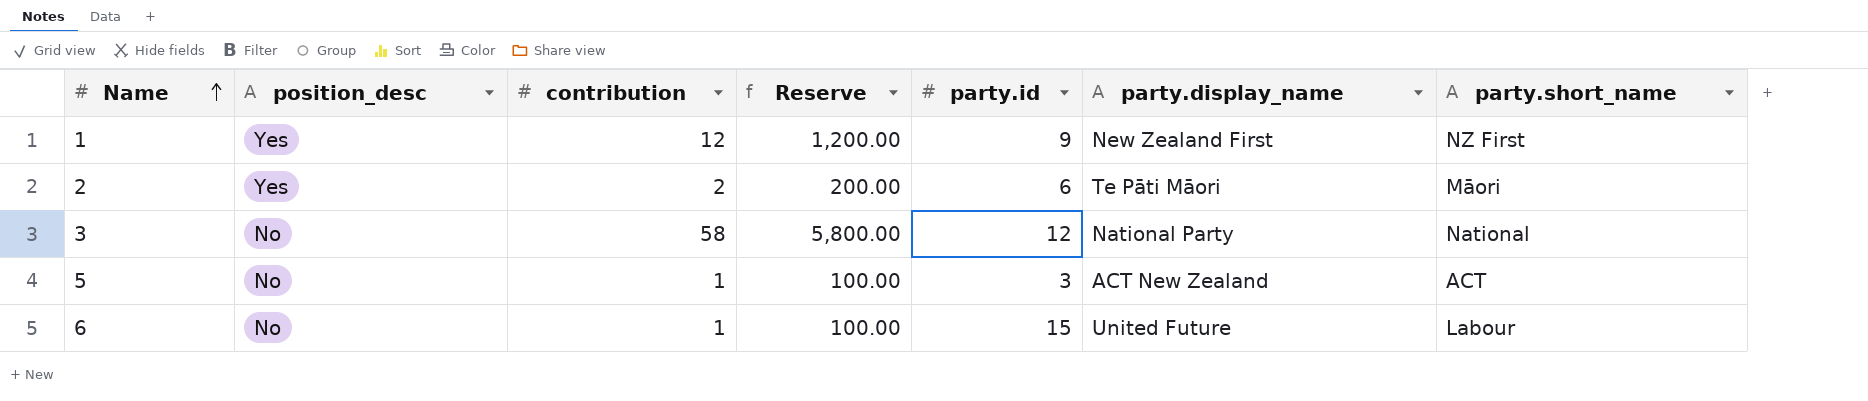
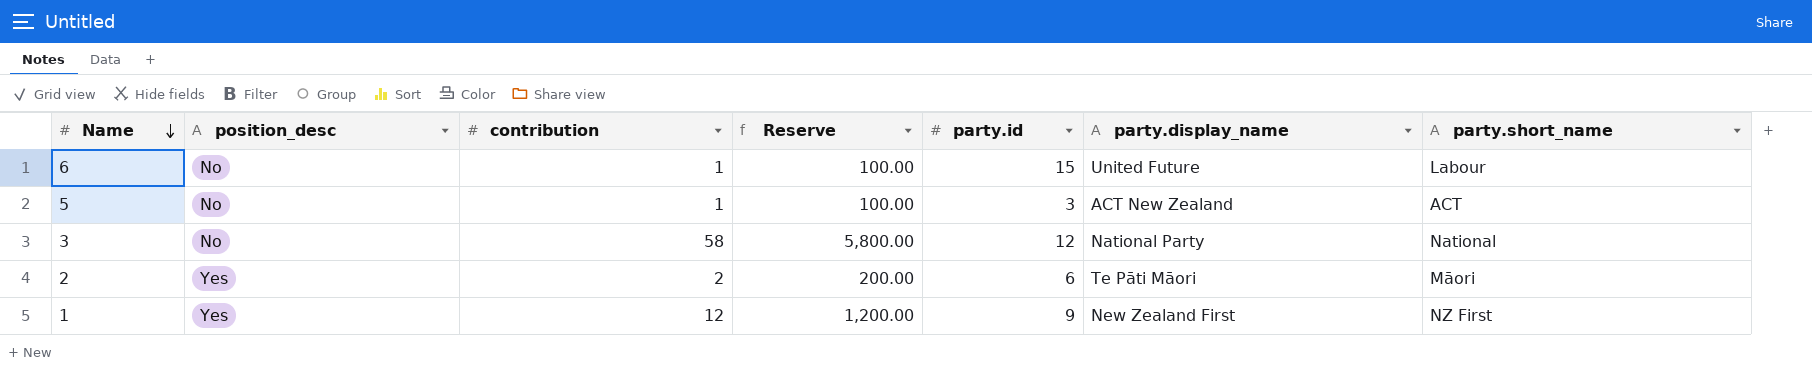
row order: Name ascending -> Name descending

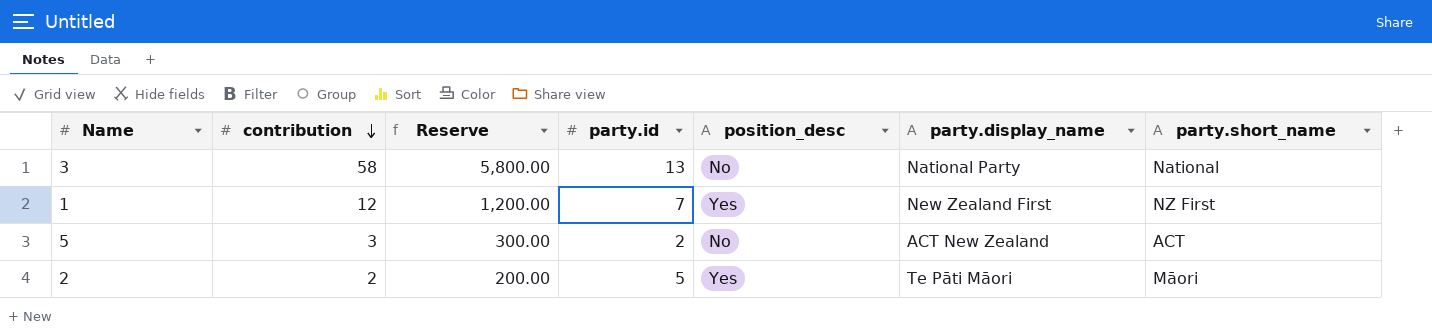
row order: Name descending -> contribution descending
column position_desc | position: 2 -> 5
row 6: No | 1 | 100.00 | 15 | United Future | Labour -> none
3 | party.id: 12 -> 13
1 | party.id: 9 -> 7
5 | contribution: 1 -> 3
5 | Reserve: 100.00 -> 300.00
5 | party.id: 3 -> 2
2 | party.id: 6 -> 5

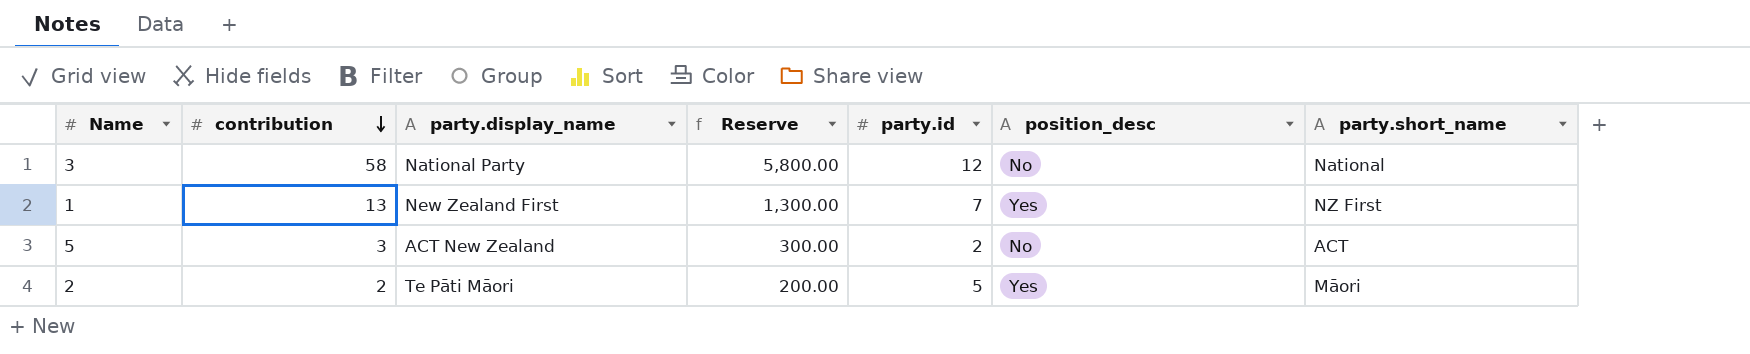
column party.display_name | position: 6 -> 3
3 | party.id: 13 -> 12
1 | contribution: 12 -> 13
1 | Reserve: 1,200.00 -> 1,300.00

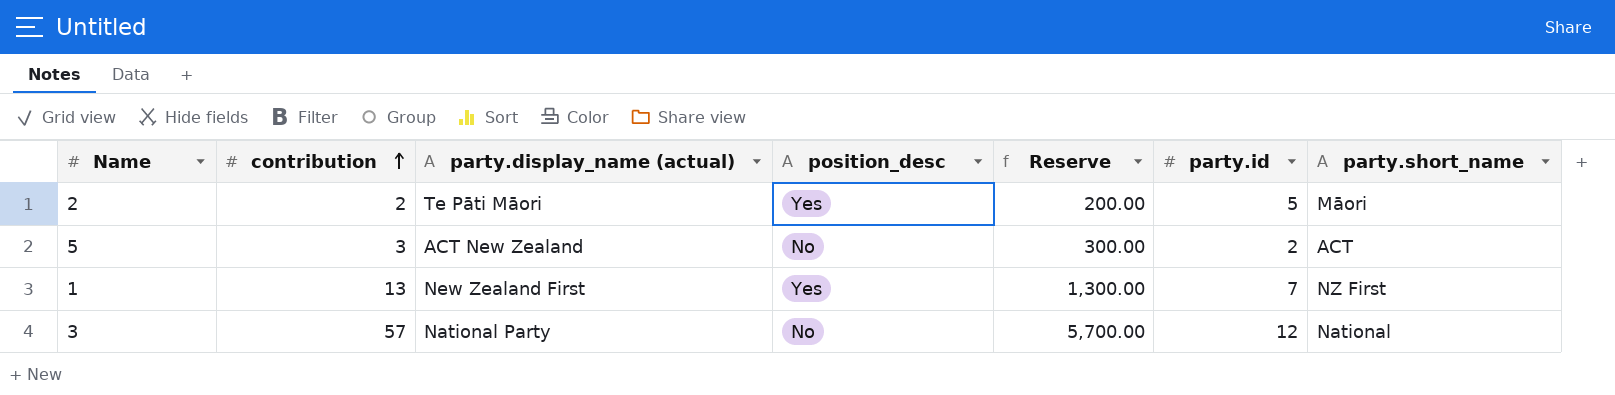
row order: contribution descending -> contribution ascending
column name: party.display_name -> party.display_name (actual)
column position_desc | position: 6 -> 4
3 | contribution: 58 -> 57
3 | Reserve: 5,800.00 -> 5,700.00

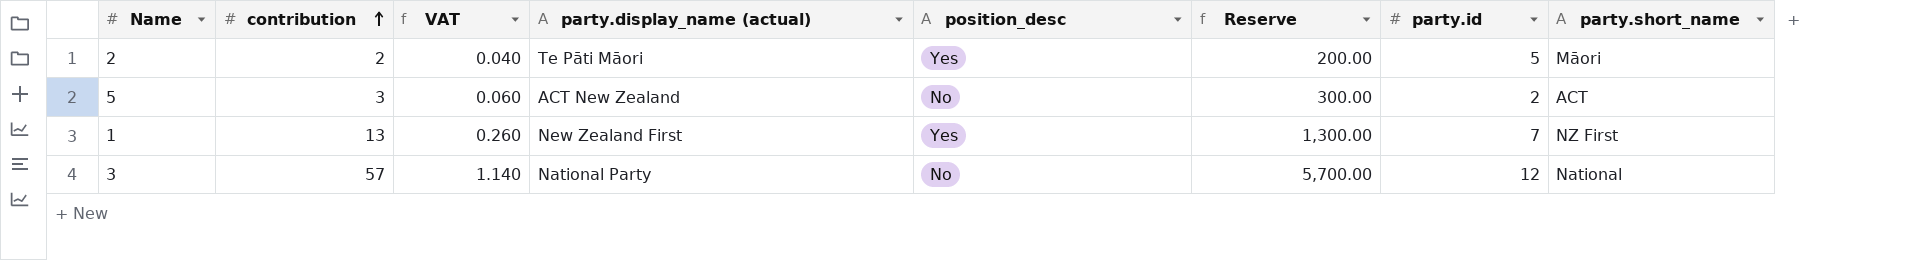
column VAT | formula: none -> [contribution] * 0.02

